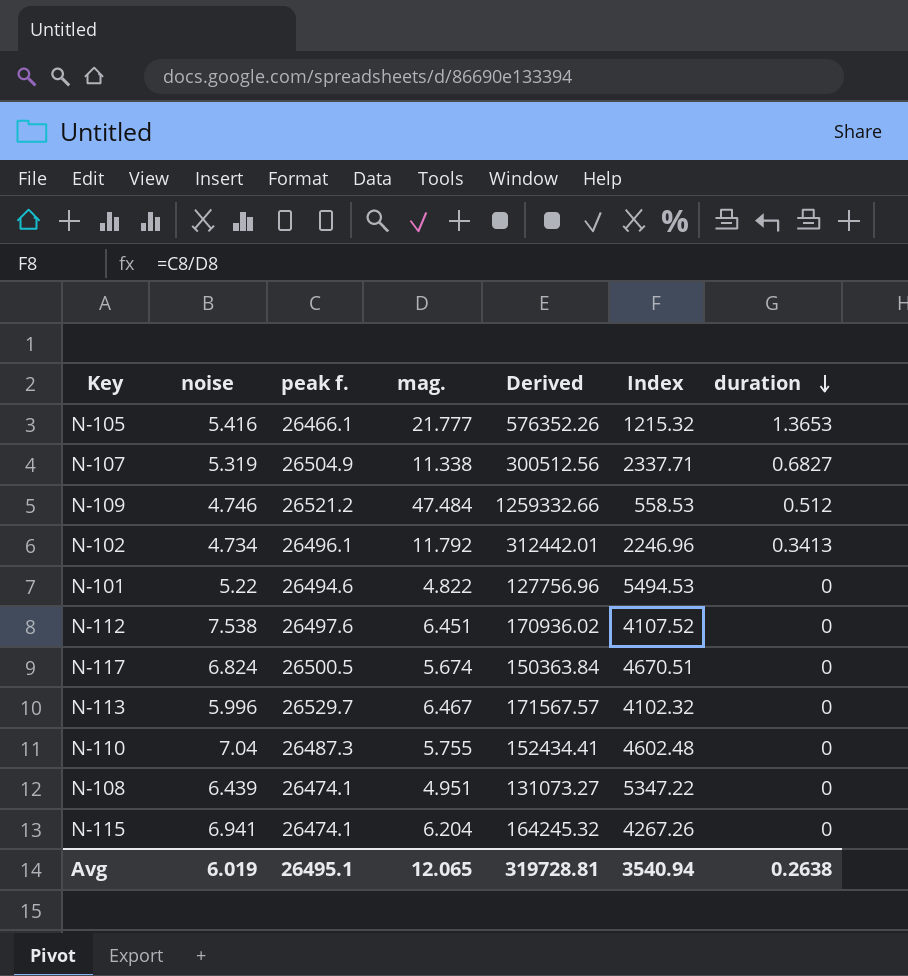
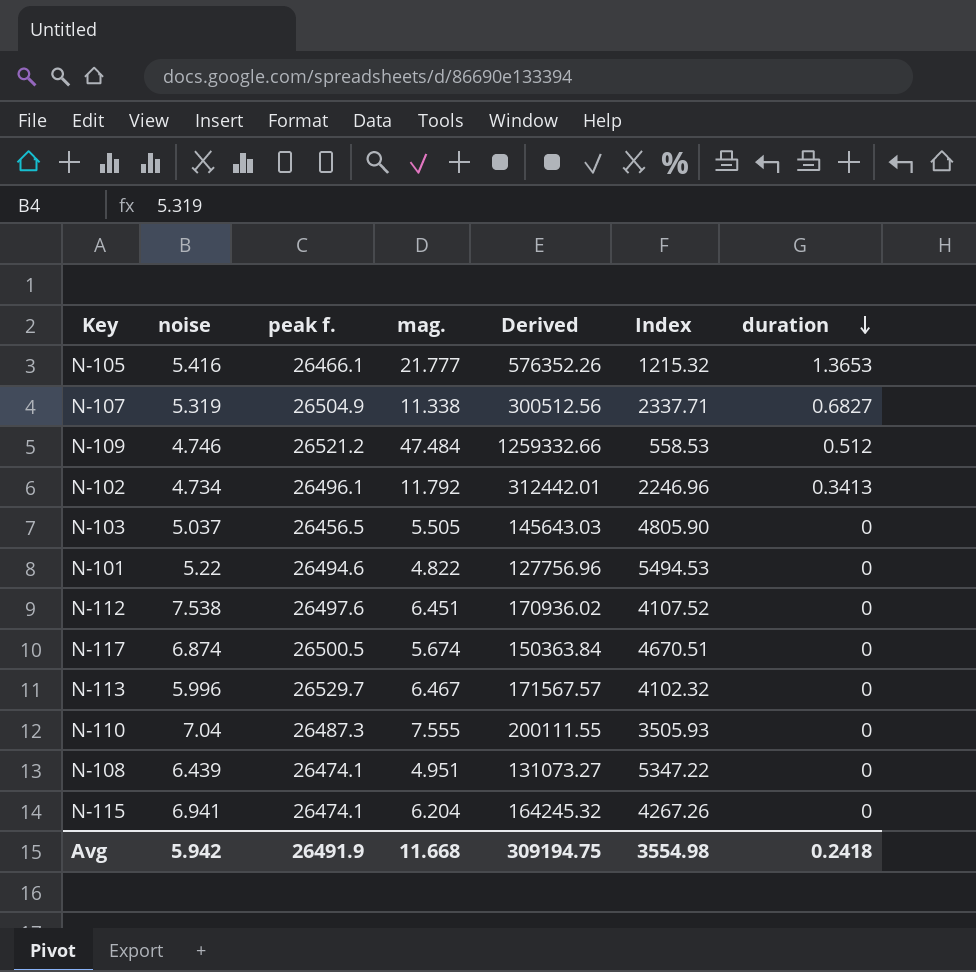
row N-103: none -> 5.037 | 26456.5 | 5.505 | 145643.03 | 4805.90 | 0
N-117 | noise: 6.824 -> 6.874
N-110 | mag.: 5.755 -> 7.555
N-110 | Derived: 152434.41 -> 200111.55
N-110 | Index: 4602.48 -> 3505.93
Avg | noise: 6.019 -> 5.942
Avg | peak f.: 26495.1 -> 26491.9
Avg | mag.: 12.065 -> 11.668
Avg | Derived: 319728.81 -> 309194.75
Avg | Index: 3540.94 -> 3554.98
Avg | duration: 0.2638 -> 0.2418

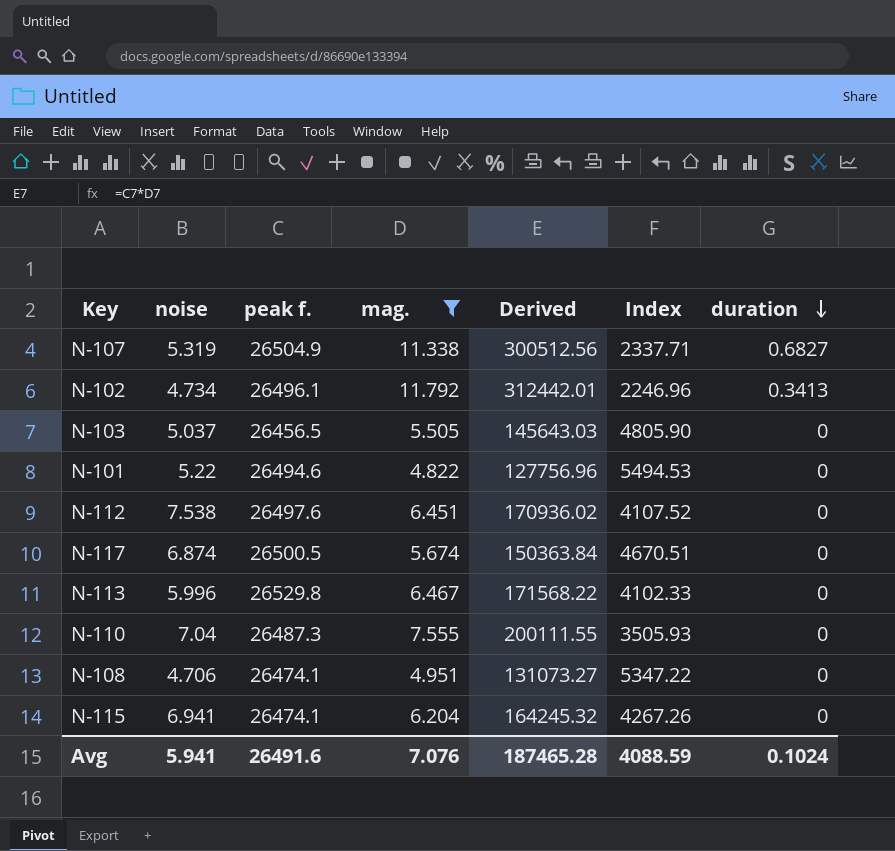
filter: none -> mag. <= 11.792
N-113 | peak f.: 26529.7 -> 26529.8
N-113 | Derived: 171567.57 -> 171568.22
N-113 | Index: 4102.32 -> 4102.33
N-108 | noise: 6.439 -> 4.706
Avg | noise: 5.942 -> 5.941
Avg | peak f.: 26491.9 -> 26491.6
Avg | mag.: 11.668 -> 7.076
Avg | Derived: 309194.75 -> 187465.28
Avg | Index: 3554.98 -> 4088.59
Avg | duration: 0.2418 -> 0.1024

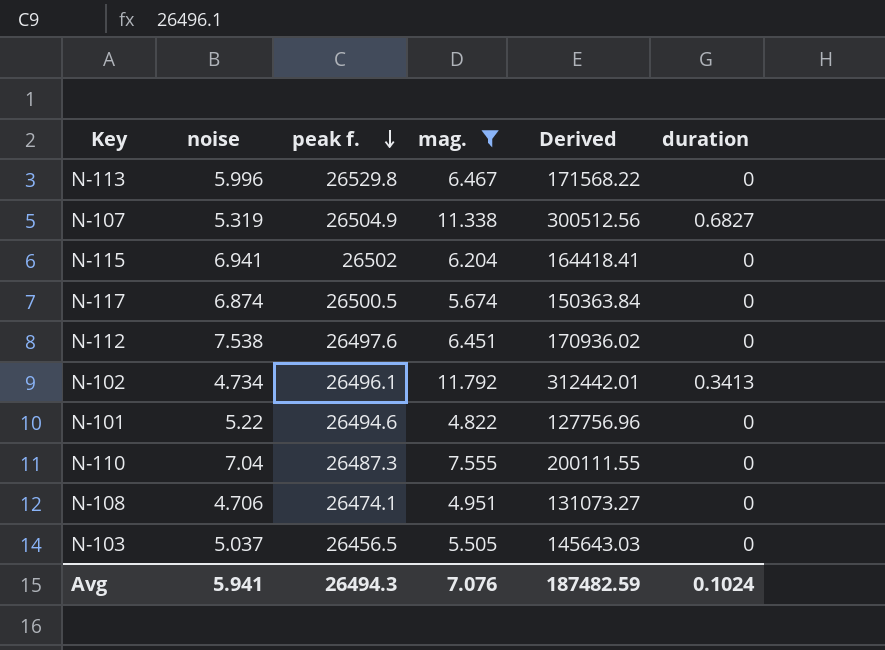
row order: duration descending -> peak f. descending
column Index | formula: [peak f.] / [mag.] -> none
N-115 | peak f.: 26474.1 -> 26502
N-115 | Derived: 164245.32 -> 164418.41
Avg | peak f.: 26491.6 -> 26494.3
Avg | Derived: 187465.28 -> 187482.59

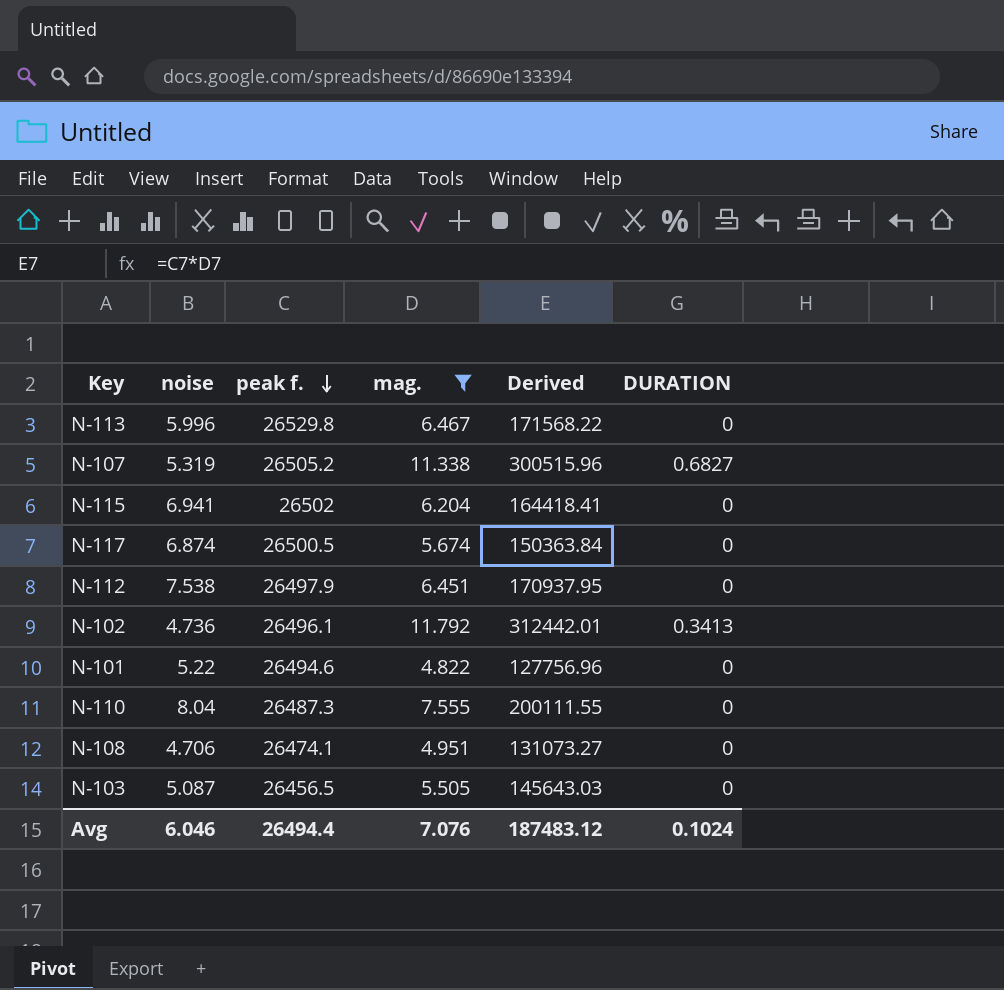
column name: duration -> DURATION
N-107 | peak f.: 26504.9 -> 26505.2
N-107 | Derived: 300512.56 -> 300515.96
N-112 | peak f.: 26497.6 -> 26497.9
N-112 | Derived: 170936.02 -> 170937.95
N-102 | noise: 4.734 -> 4.736
N-110 | noise: 7.04 -> 8.04
N-103 | noise: 5.037 -> 5.087
Avg | noise: 5.941 -> 6.046
Avg | peak f.: 26494.3 -> 26494.4
Avg | Derived: 187482.59 -> 187483.12

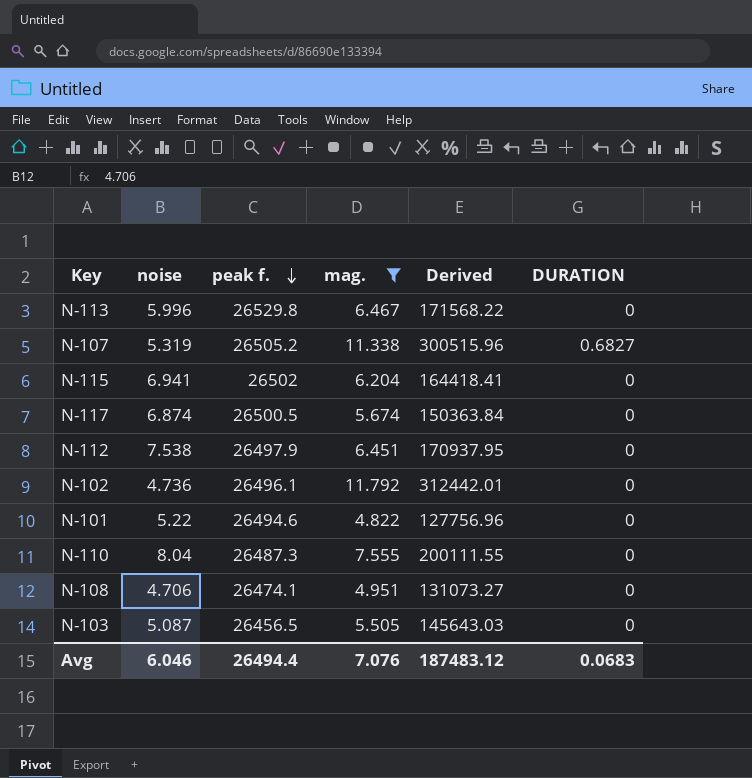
N-102 | DURATION: 0.3413 -> 0
Avg | DURATION: 0.1024 -> 0.0683

